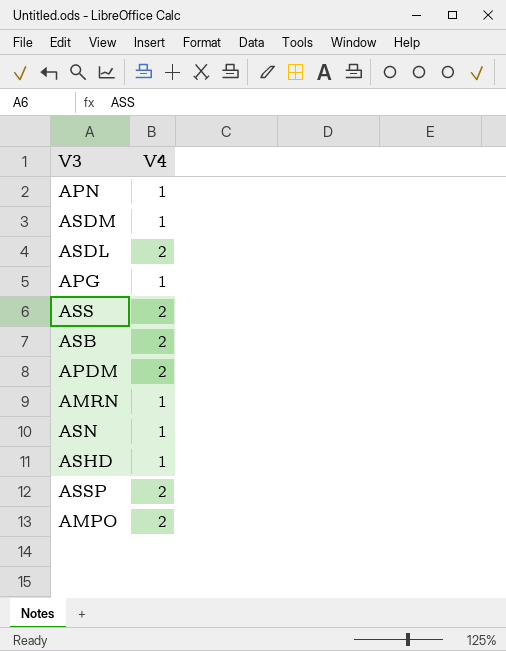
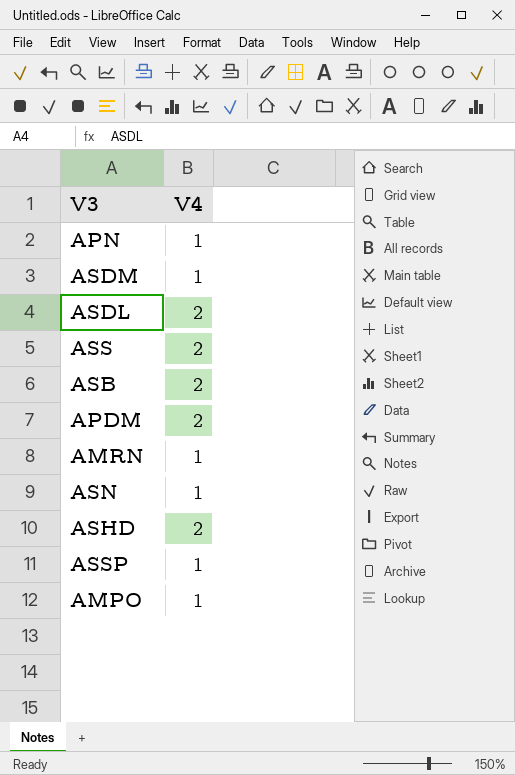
row APG: 1 -> none
ASHD | V4: 1 -> 2
ASSP | V4: 2 -> 1
AMPO | V4: 2 -> 1

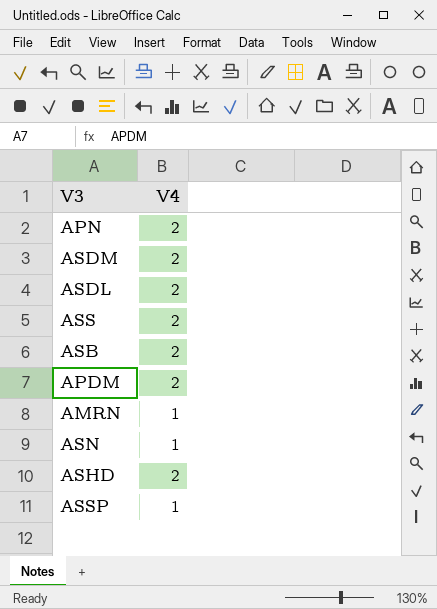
row AMPO: 1 -> none
APN | V4: 1 -> 2
ASDM | V4: 1 -> 2

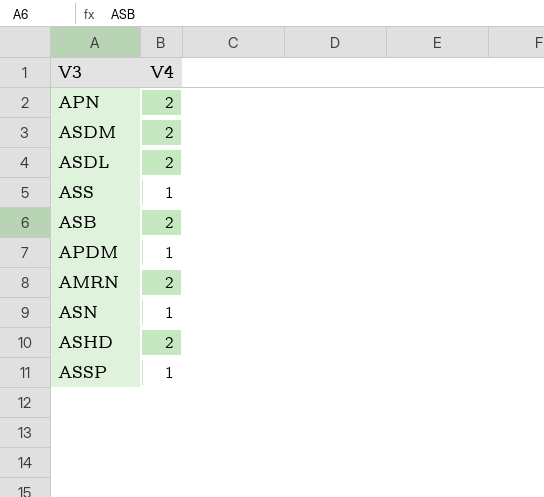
ASS | V4: 2 -> 1
APDM | V4: 2 -> 1
AMRN | V4: 1 -> 2

